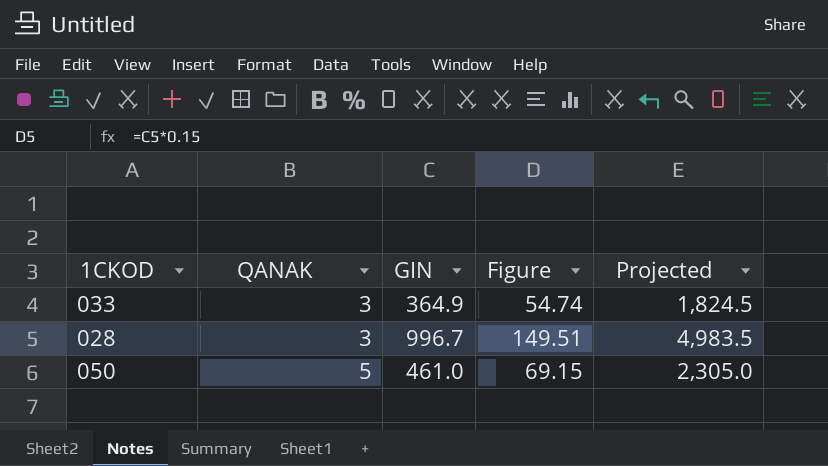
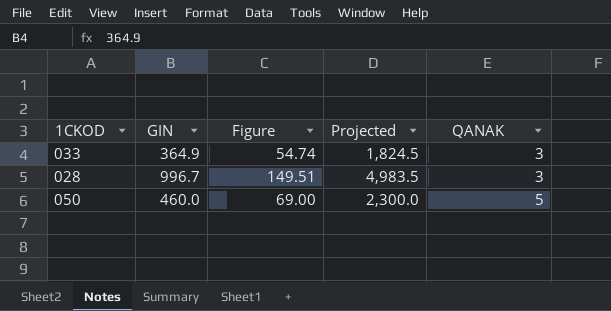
column QANAK | position: 2 -> 5
050 | GIN: 461.0 -> 460.0
050 | Figure: 69.15 -> 69.00
050 | Projected: 2,305.0 -> 2,300.0

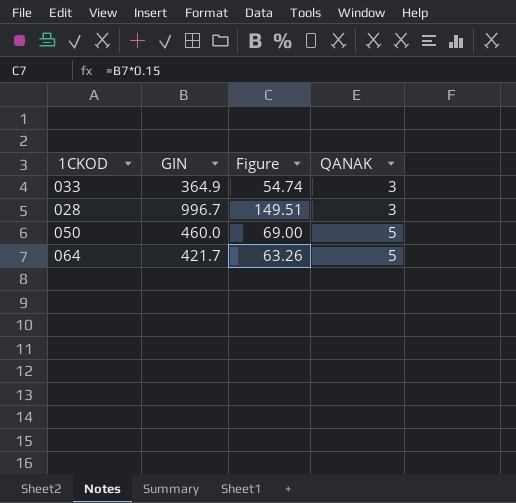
column Projected | formula: [GIN] * 5 -> none
row 064: none -> 421.7 | 63.26 | 5

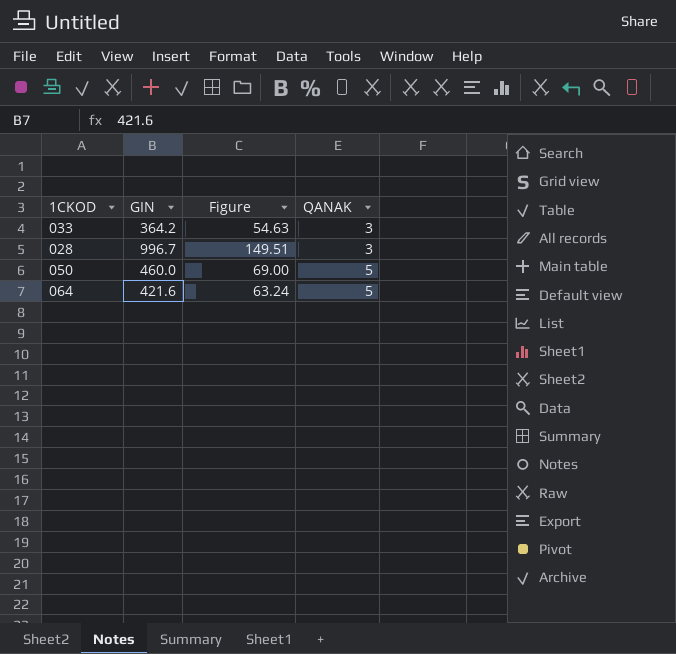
033 | GIN: 364.9 -> 364.2
033 | Figure: 54.74 -> 54.63
064 | GIN: 421.7 -> 421.6
064 | Figure: 63.26 -> 63.24

